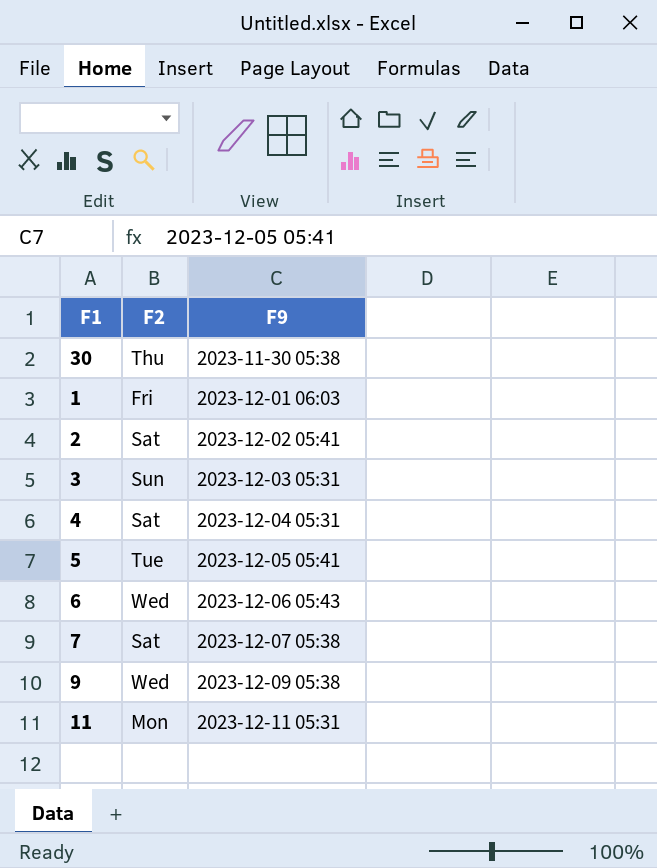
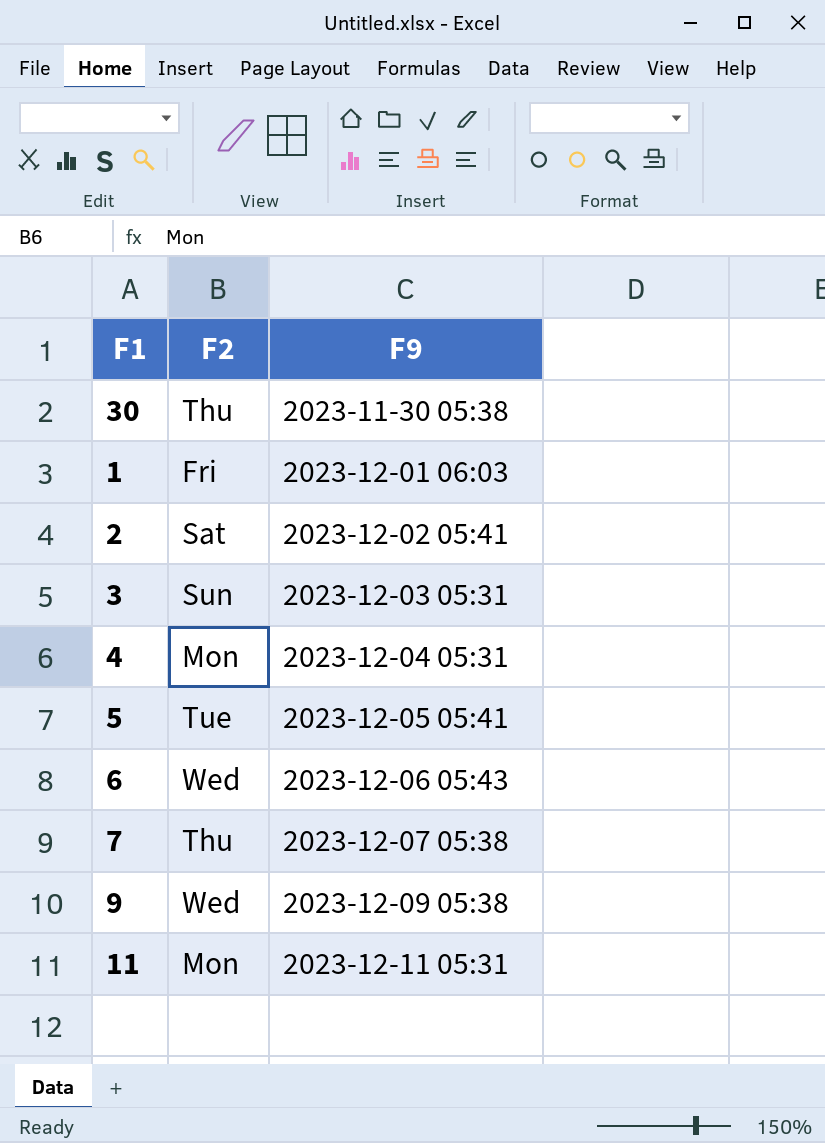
4 | F2: Sat -> Mon
7 | F2: Sat -> Thu

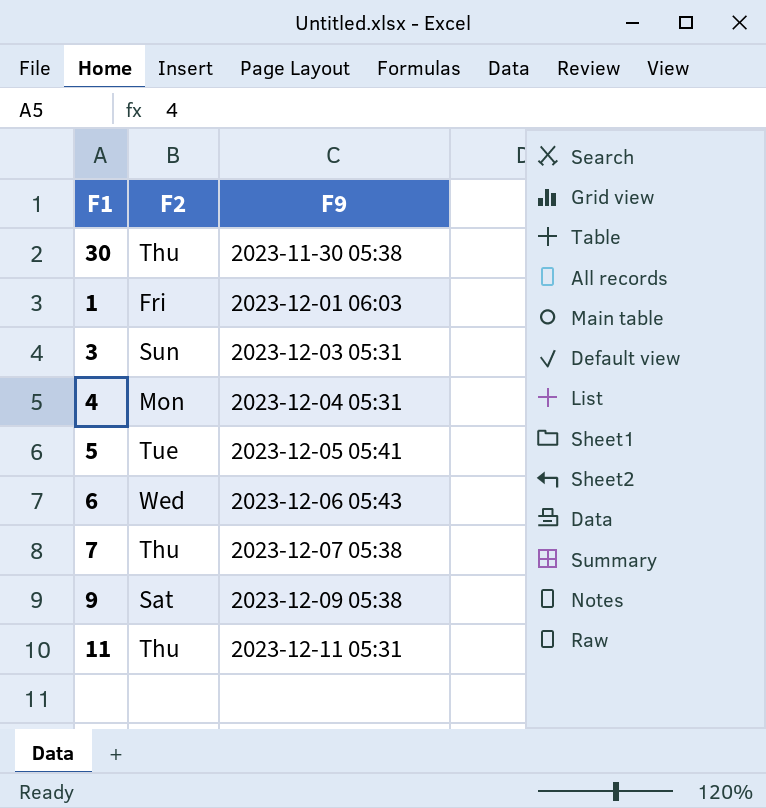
row 2: Sat | 2023-12-02 05:41 -> none
9 | F2: Wed -> Sat
11 | F2: Mon -> Thu

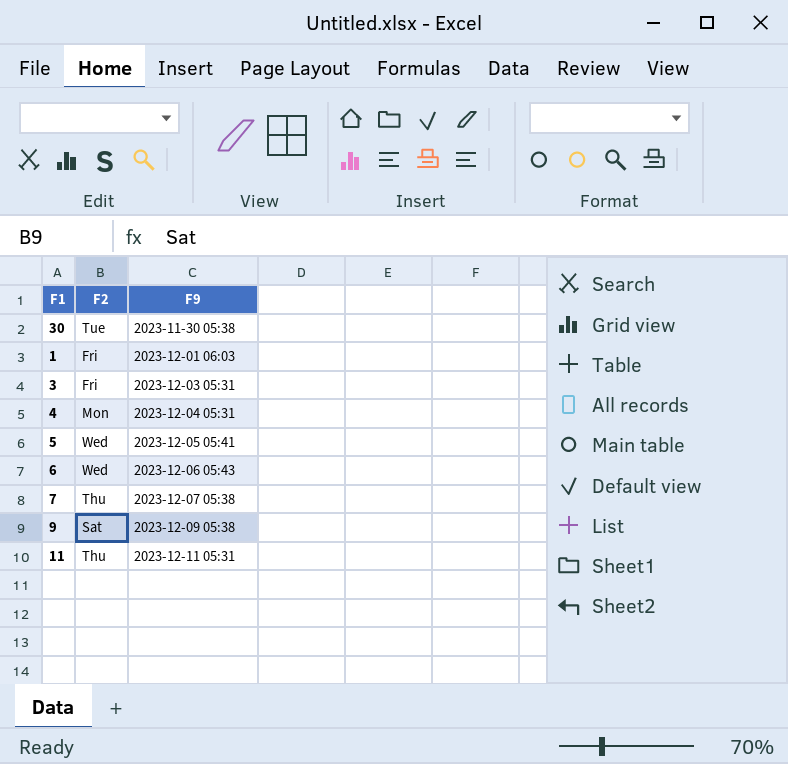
30 | F2: Thu -> Tue
3 | F2: Sun -> Fri
5 | F2: Tue -> Wed

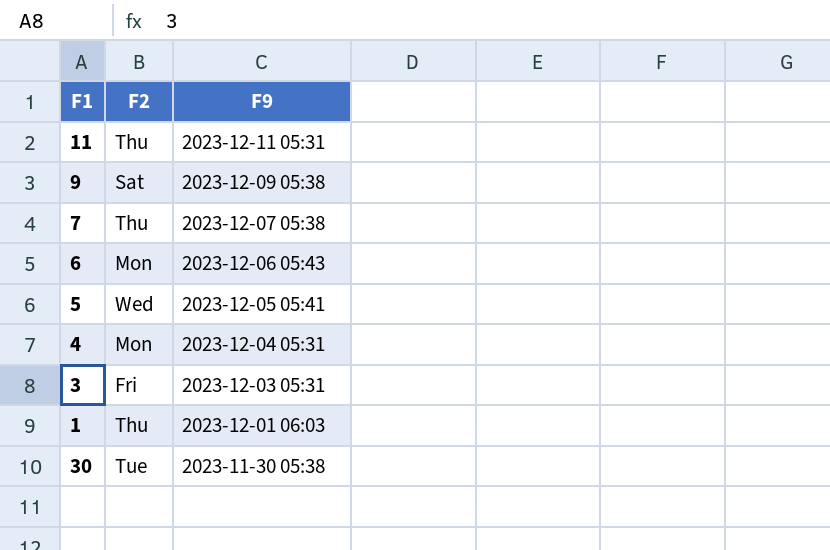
row order: F9 ascending -> F9 descending
6 | F2: Wed -> Mon
1 | F2: Fri -> Thu

